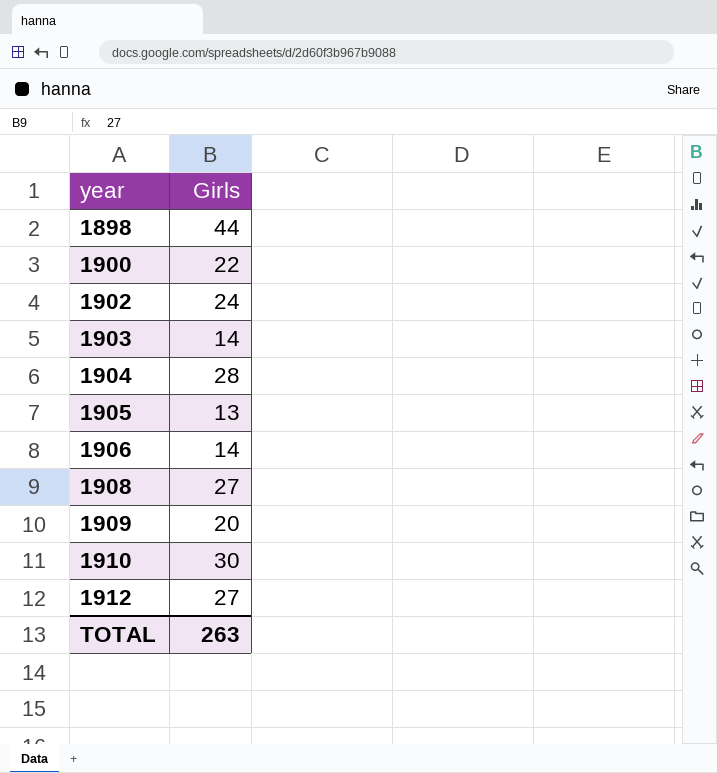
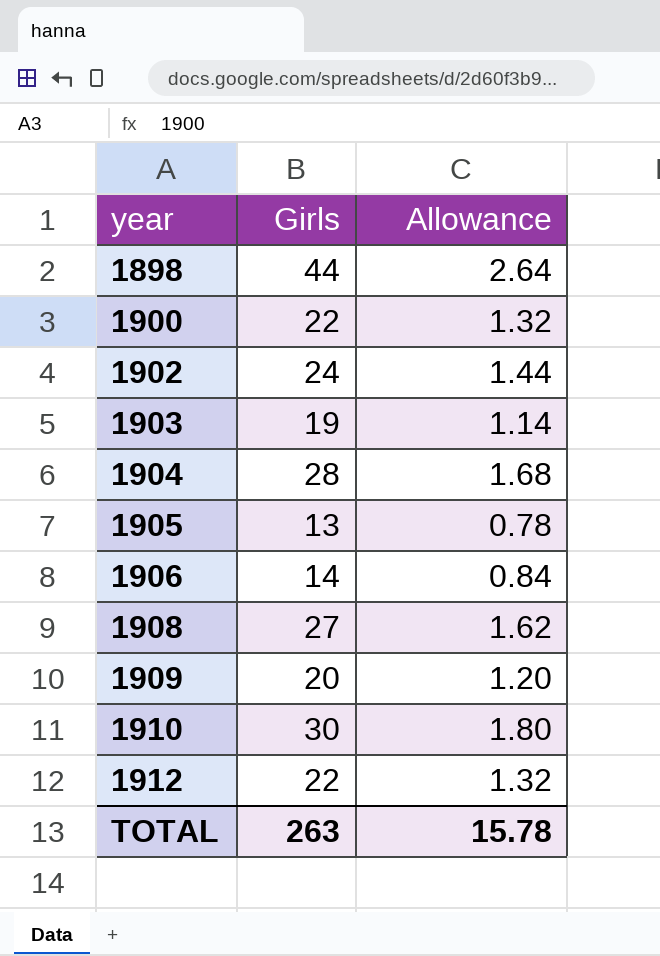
column Allowance | formula: none -> [Girls] * 0.06
1903 | Girls: 14 -> 19
1912 | Girls: 27 -> 22

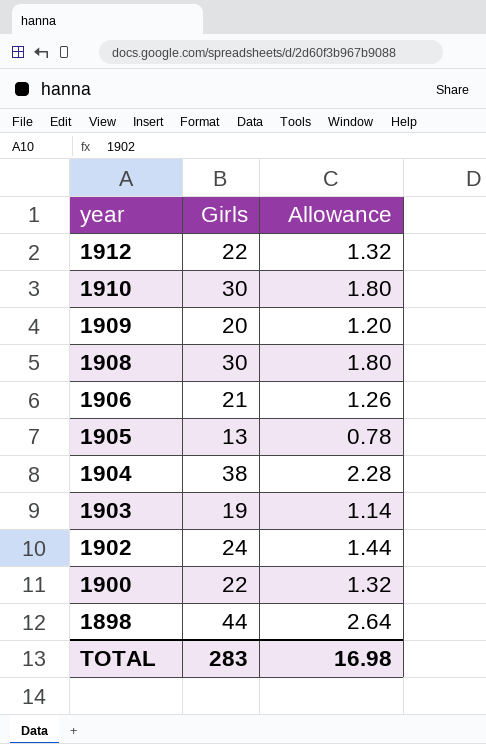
row order: year ascending -> year descending
1908 | Girls: 27 -> 30
1908 | Allowance: 1.62 -> 1.80
1906 | Girls: 14 -> 21
1906 | Allowance: 0.84 -> 1.26
1904 | Girls: 28 -> 38
1904 | Allowance: 1.68 -> 2.28
TOTAL | Girls: 263 -> 283
TOTAL | Allowance: 15.78 -> 16.98

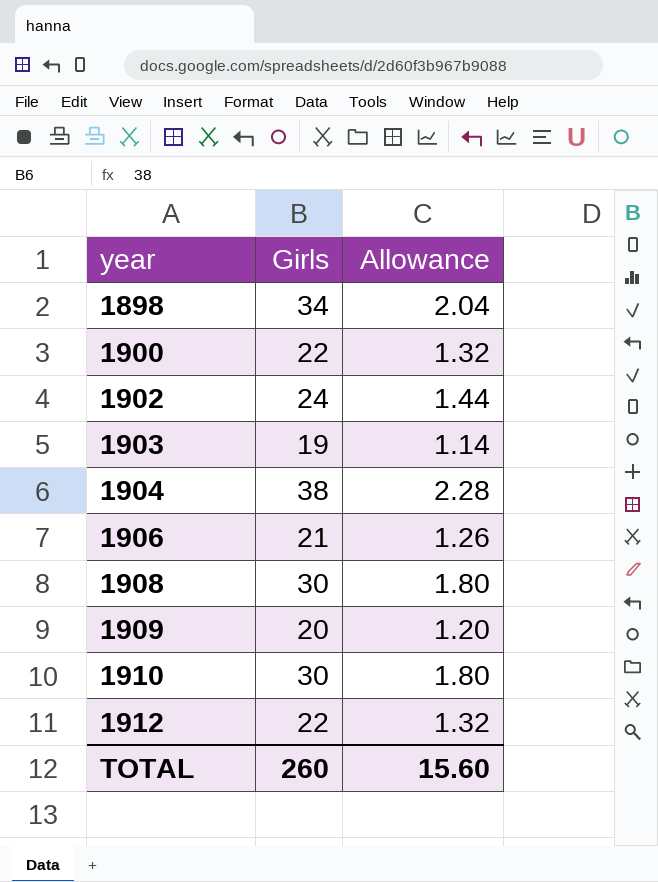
row order: year descending -> year ascending
row 1905: 13 | 0.78 -> none
1898 | Girls: 44 -> 34
1898 | Allowance: 2.64 -> 2.04
TOTAL | Girls: 283 -> 260
TOTAL | Allowance: 16.98 -> 15.60

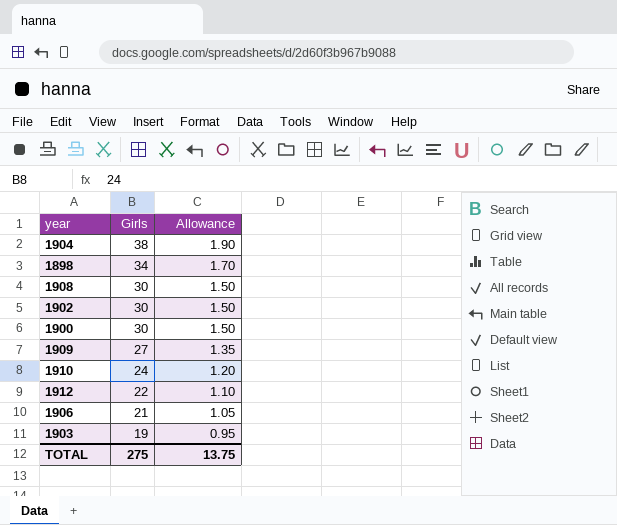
row order: year ascending -> Girls descending
column Allowance | formula: [Girls] * 0.06 -> [Girls] * 0.05
1902 | Girls: 24 -> 30
1900 | Girls: 22 -> 30
1909 | Girls: 20 -> 27
1910 | Girls: 30 -> 24
TOTAL | Girls: 260 -> 275
TOTAL | Allowance: 15.60 -> 13.75

